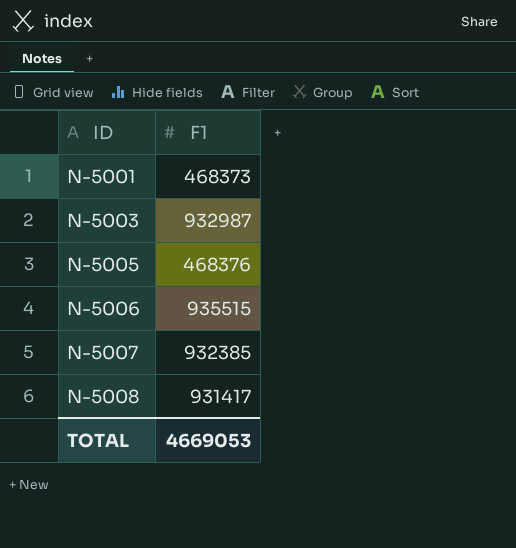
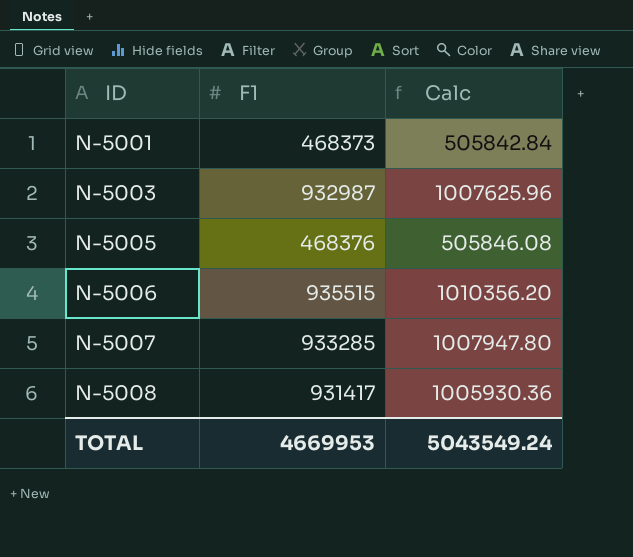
column Calc | formula: none -> [F1] * 1.08
N-5007 | F1: 932385 -> 933285
TOTAL | F1: 4669053 -> 4669953

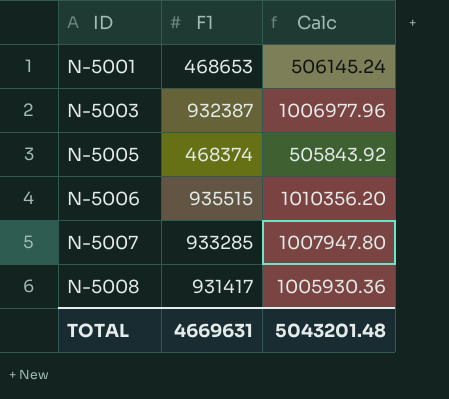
N-5001 | F1: 468373 -> 468653
N-5001 | Calc: 505842.84 -> 506145.24
N-5003 | F1: 932987 -> 932387
N-5003 | Calc: 1007625.96 -> 1006977.96
N-5005 | F1: 468376 -> 468374
N-5005 | Calc: 505846.08 -> 505843.92
TOTAL | F1: 4669953 -> 4669631
TOTAL | Calc: 5043549.24 -> 5043201.48

